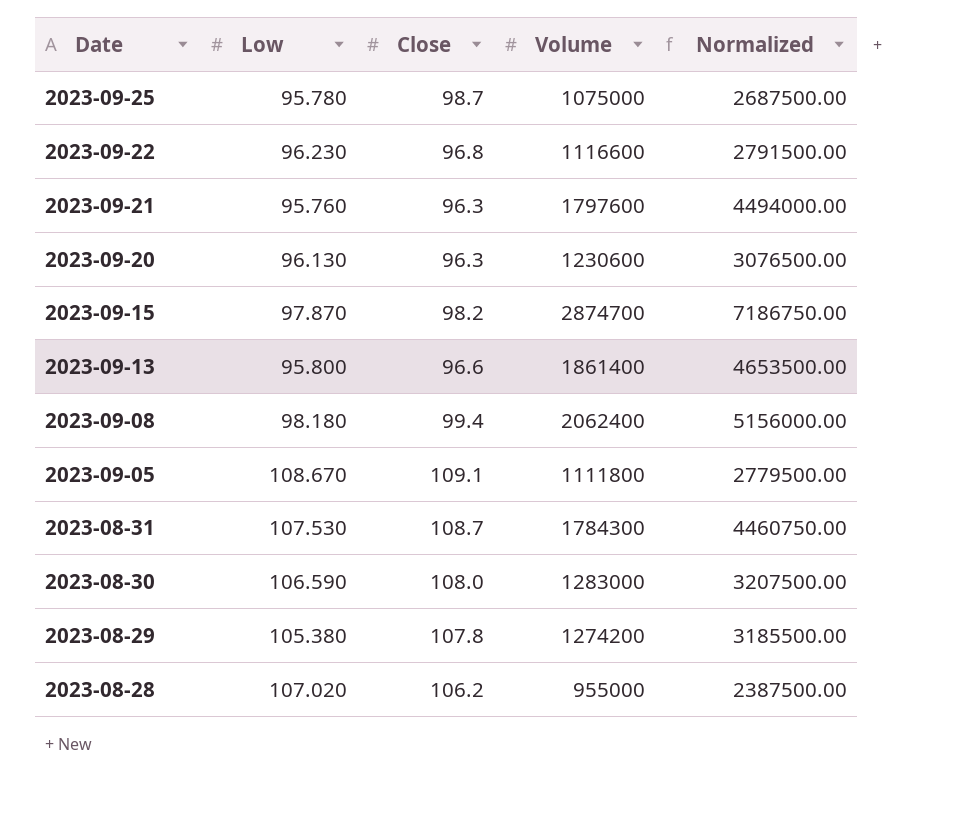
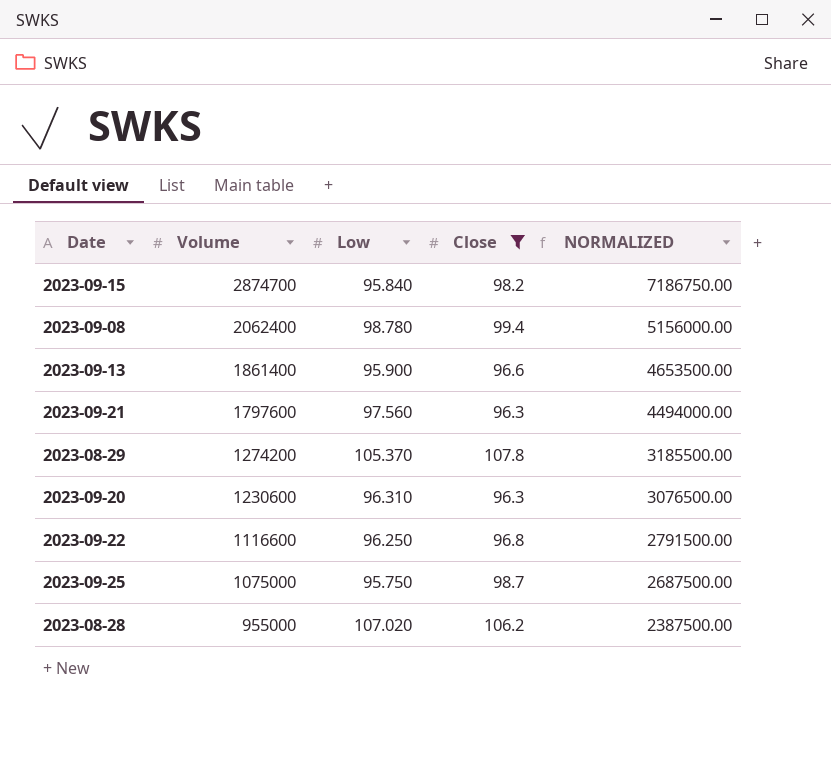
filter: none -> Close <= 107.8
row order: Date descending -> Volume descending
column Volume | position: 4 -> 2
column name: Normalized -> NORMALIZED
2023-09-15 | Low: 97.870 -> 95.840
2023-09-08 | Low: 98.180 -> 98.780
2023-09-13 | Low: 95.800 -> 95.900
2023-09-21 | Low: 95.760 -> 97.560
2023-08-29 | Low: 105.380 -> 105.370
2023-09-20 | Low: 96.130 -> 96.310
2023-09-22 | Low: 96.230 -> 96.250
2023-09-25 | Low: 95.780 -> 95.750

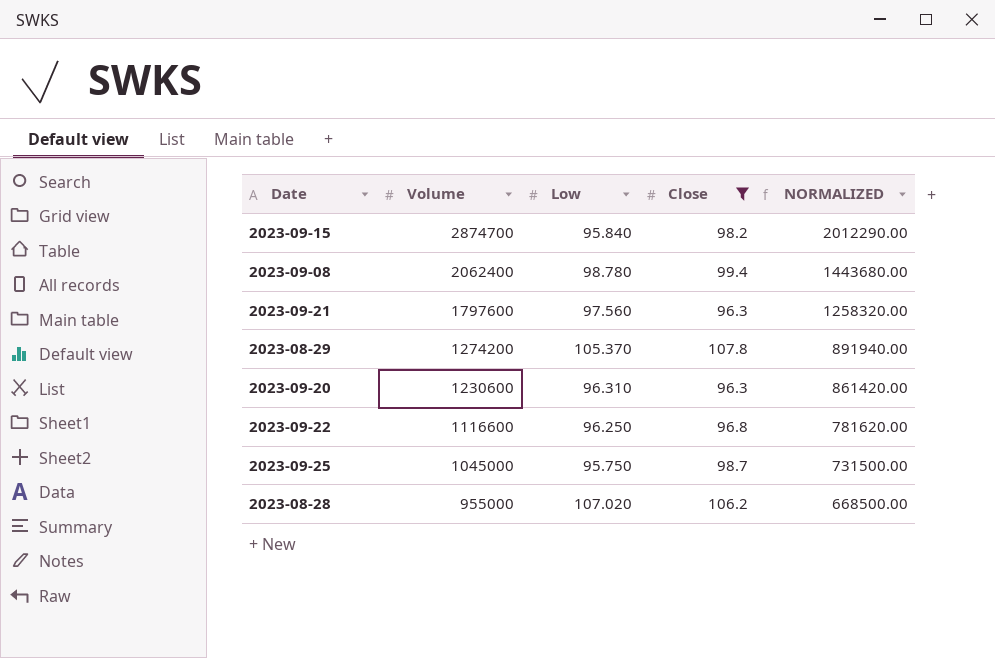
column NORMALIZED | formula: [Volume] * 2.5 -> [Volume] * 0.7
row 2023-09-13: 1861400 | 95.900 | 96.6 | 4653500.00 -> none
2023-09-25 | Volume: 1075000 -> 1045000

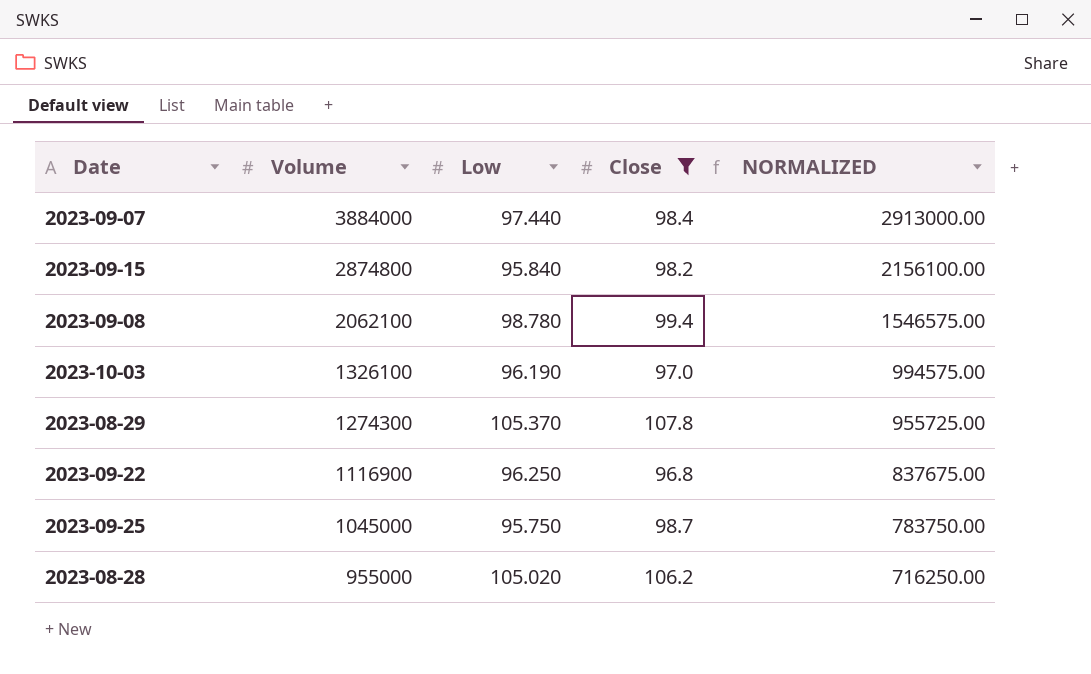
column NORMALIZED | formula: [Volume] * 0.7 -> [Volume] * 0.75
row 2023-09-21: 1797600 | 97.560 | 96.3 | 1258320.00 -> none
row 2023-09-20: 1230600 | 96.310 | 96.3 | 861420.00 -> none
row 2023-09-07: none -> 3884000 | 97.440 | 98.4 | 2913000.00
2023-09-15 | Volume: 2874700 -> 2874800
2023-09-08 | Volume: 2062400 -> 2062100
row 2023-10-03: none -> 1326100 | 96.190 | 97.0 | 994575.00
2023-08-29 | Volume: 1274200 -> 1274300
2023-09-22 | Volume: 1116600 -> 1116900
2023-08-28 | Low: 107.020 -> 105.020

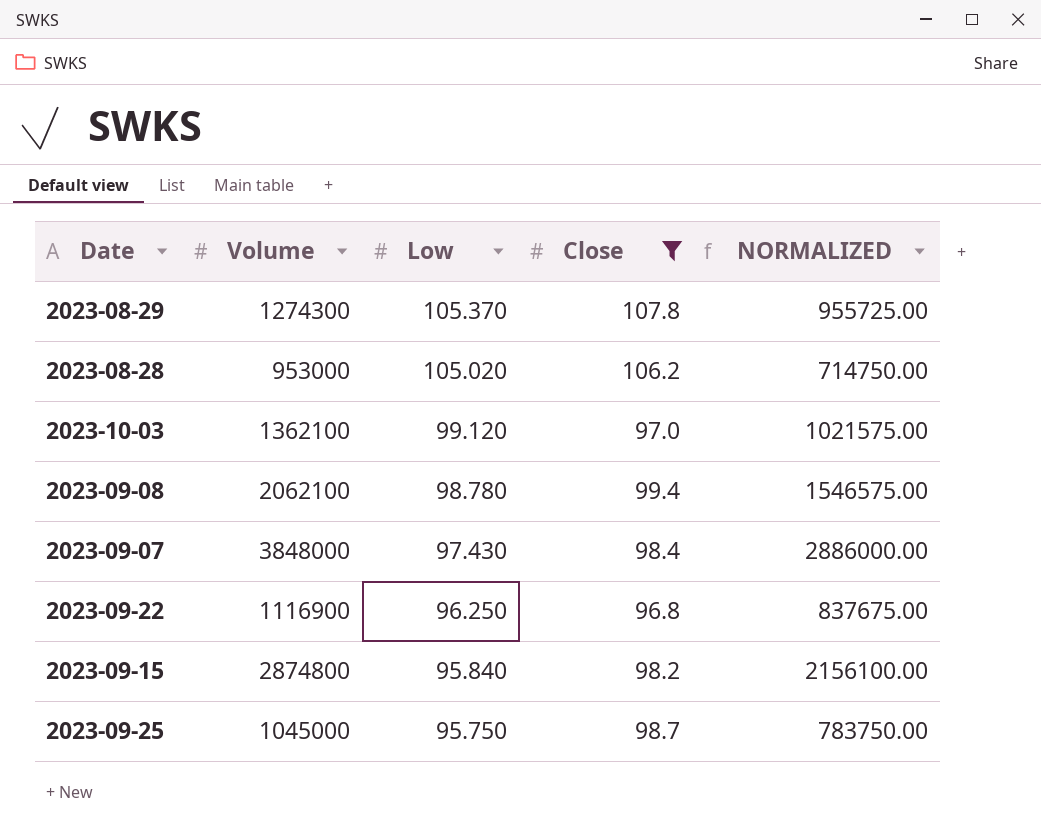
row order: Volume descending -> Low descending
2023-08-28 | Volume: 955000 -> 953000
2023-08-28 | NORMALIZED: 716250.00 -> 714750.00
2023-10-03 | Volume: 1326100 -> 1362100
2023-10-03 | Low: 96.190 -> 99.120
2023-10-03 | NORMALIZED: 994575.00 -> 1021575.00
2023-09-07 | Volume: 3884000 -> 3848000
2023-09-07 | Low: 97.440 -> 97.430
2023-09-07 | NORMALIZED: 2913000.00 -> 2886000.00

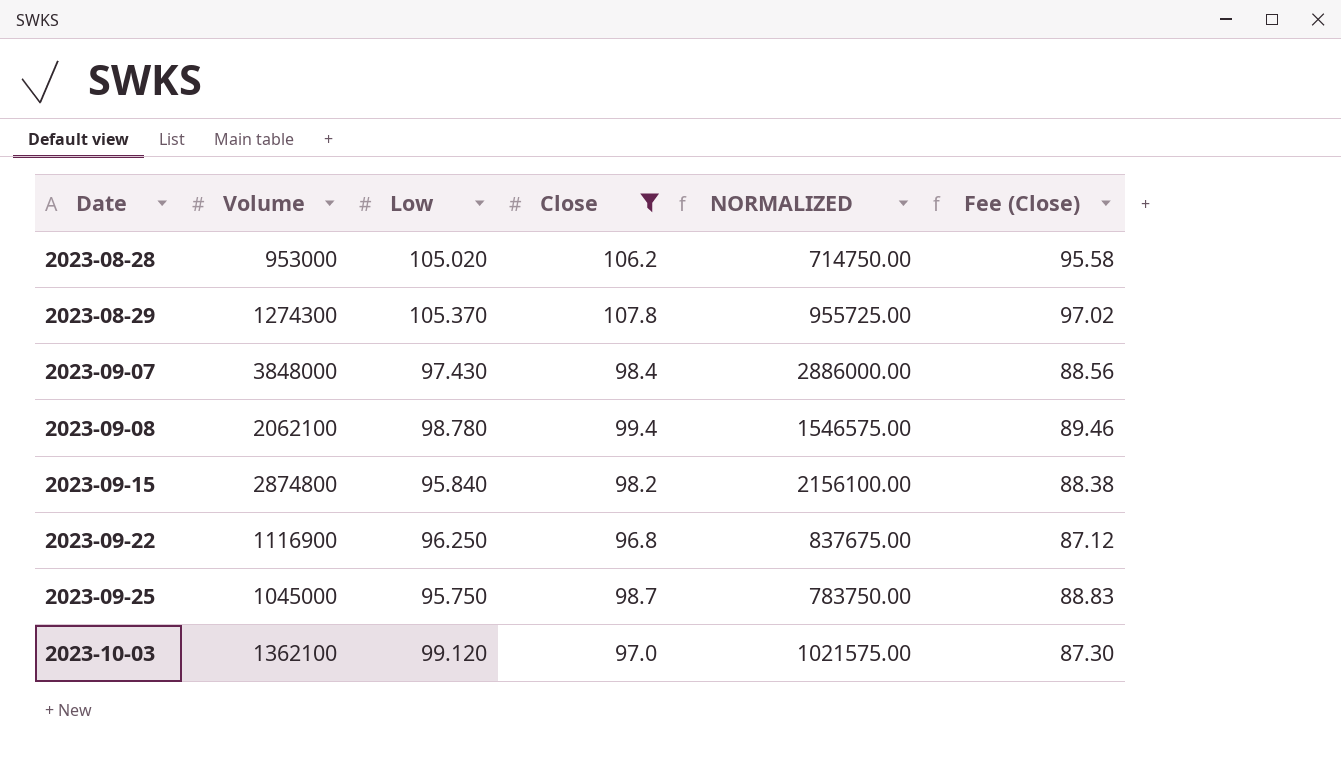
row order: Low descending -> Date ascending
column Fee (Close) | formula: none -> [Close] * 0.9

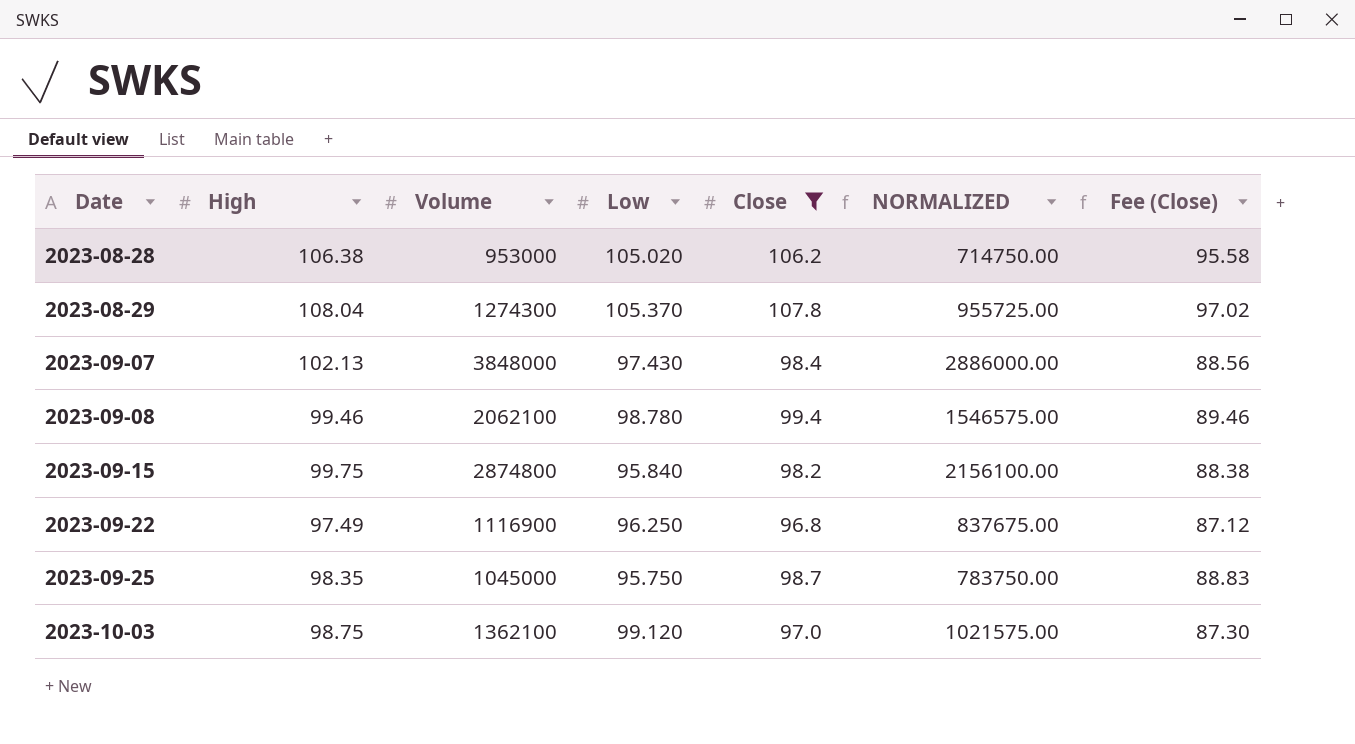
column High | position: none -> 2

